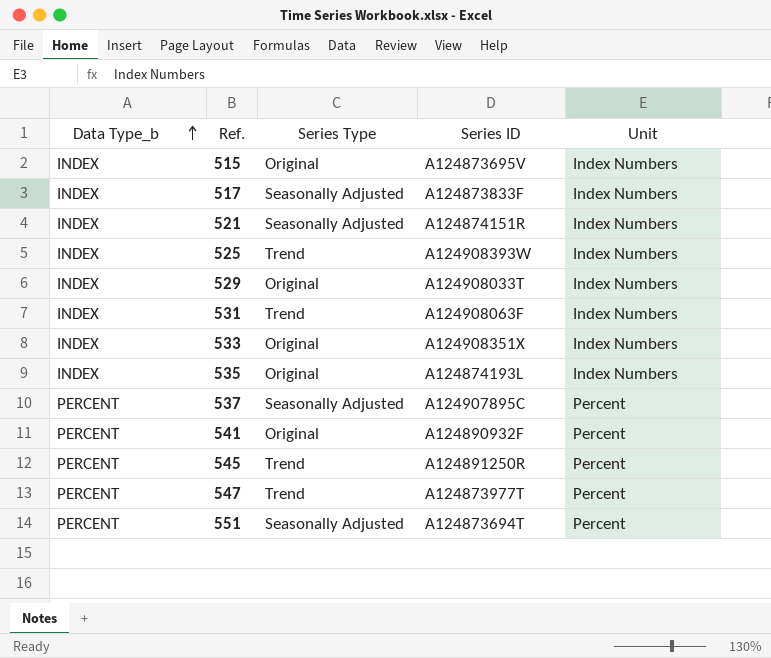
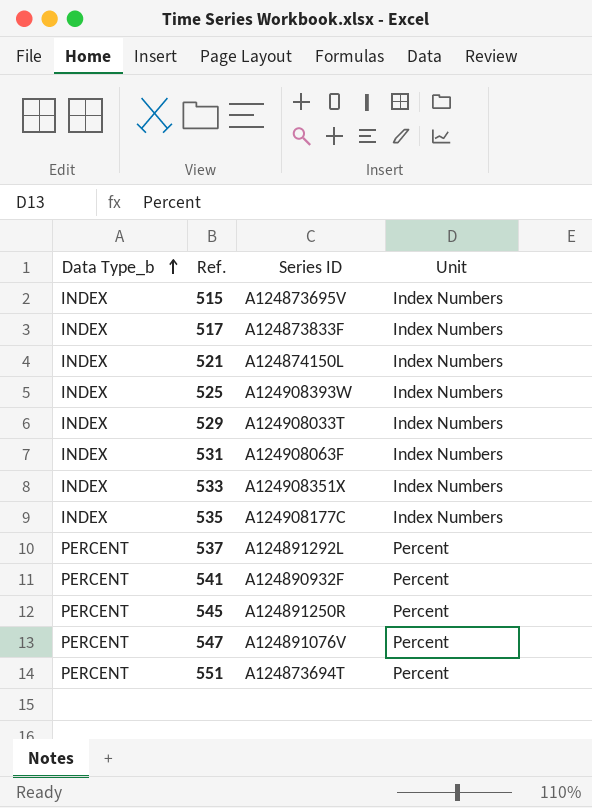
column Series Type | position: 3 -> none
521 | Series ID: A124874151R -> A124874150L
535 | Series ID: A124874193L -> A124908177C
537 | Series ID: A124907895C -> A124891292L
547 | Series ID: A124873977T -> A124891076V

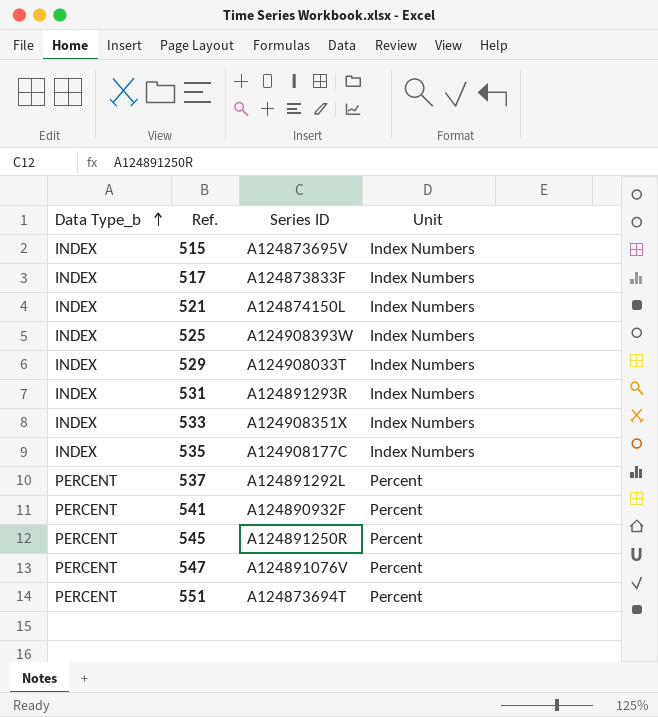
531 | Series ID: A124908063F -> A124891293R

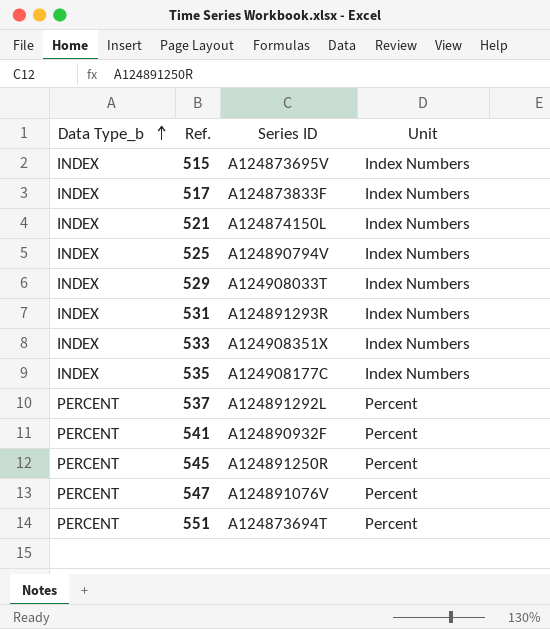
525 | Series ID: A124908393W -> A124890794V

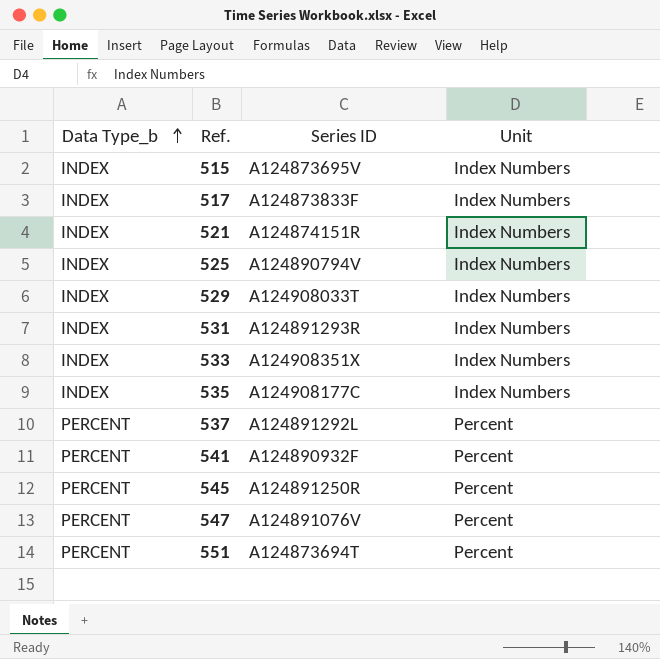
521 | Series ID: A124874150L -> A124874151R

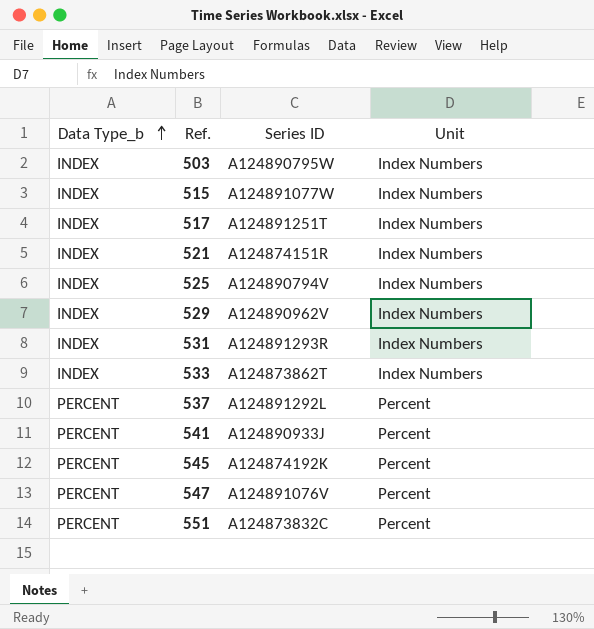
row 535: INDEX | A124908177C | Index Numbers -> none
row 503: none -> INDEX | A124890795W | Index Numbers
515 | Series ID: A124873695V -> A124891077W
517 | Series ID: A124873833F -> A124891251T
529 | Series ID: A124908033T -> A124890962V
533 | Series ID: A124908351X -> A124873862T
541 | Series ID: A124890932F -> A124890933J
545 | Series ID: A124891250R -> A124874192K
551 | Series ID: A124873694T -> A124873832C

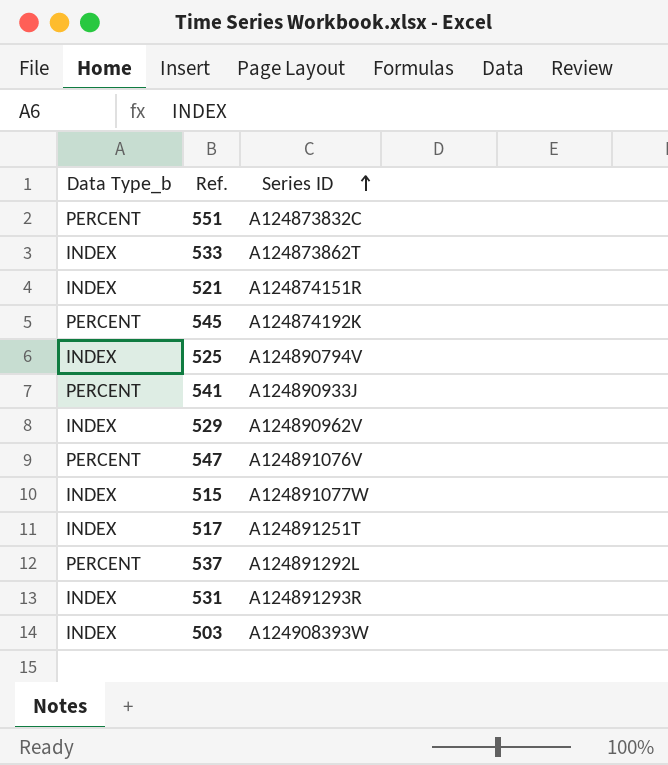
row order: Data Type_b ascending -> Series ID ascending
column Unit | position: 4 -> none
503 | Series ID: A124890795W -> A124908393W

